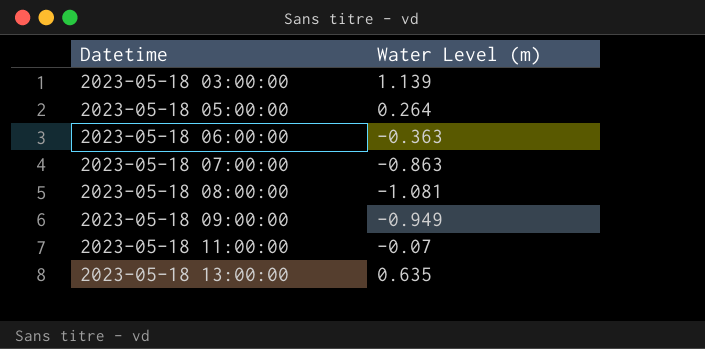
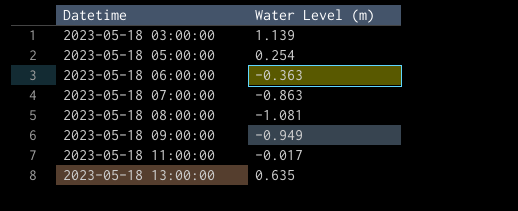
2023-05-18 05:00:00 | Water Level (m): 0.264 -> 0.254
2023-05-18 11:00:00 | Water Level (m): -0.07 -> -0.017

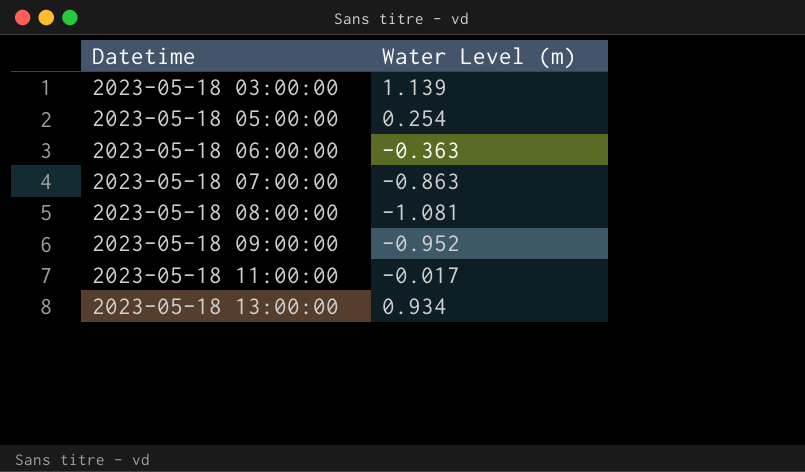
2023-05-18 09:00:00 | Water Level (m): -0.949 -> -0.952
2023-05-18 13:00:00 | Water Level (m): 0.635 -> 0.934

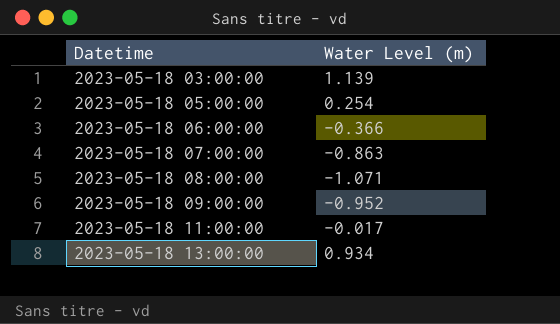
2023-05-18 06:00:00 | Water Level (m): -0.363 -> -0.366
2023-05-18 08:00:00 | Water Level (m): -1.081 -> -1.071

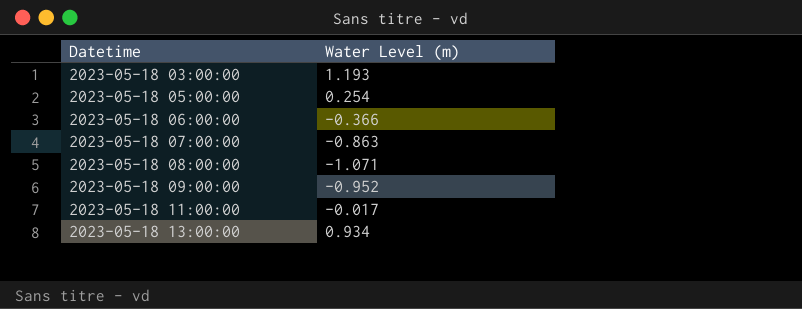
2023-05-18 03:00:00 | Water Level (m): 1.139 -> 1.193

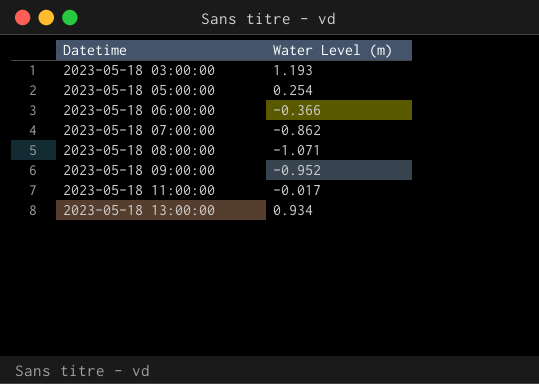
2023-05-18 07:00:00 | Water Level (m): -0.863 -> -0.862

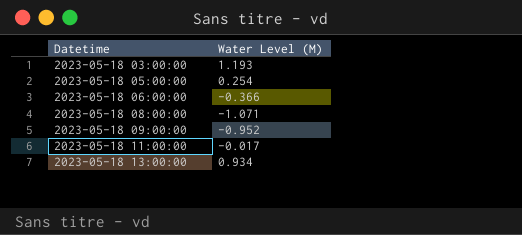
column name: Water Level (m) -> Water Level (M)
row 2023-05-18 07:00:00: -0.862 -> none

